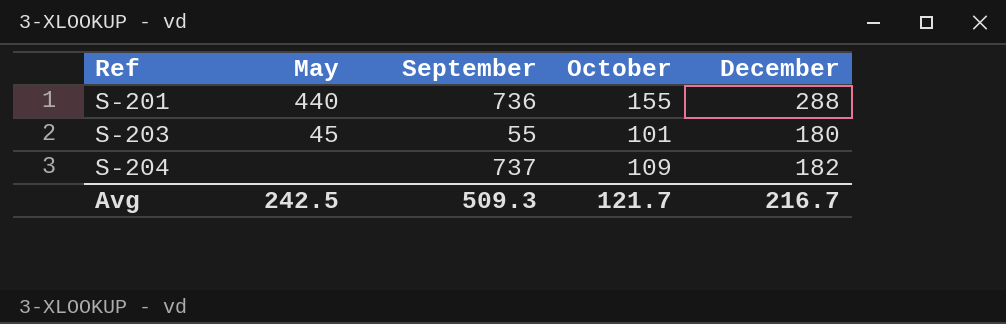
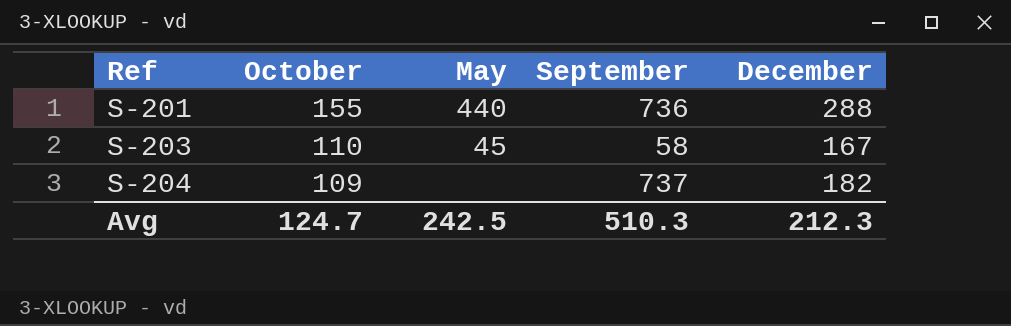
column October | position: 4 -> 2
S-203 | October: 101 -> 110
S-203 | September: 55 -> 58
S-203 | December: 180 -> 167
Avg | October: 121.7 -> 124.7
Avg | September: 509.3 -> 510.3
Avg | December: 216.7 -> 212.3

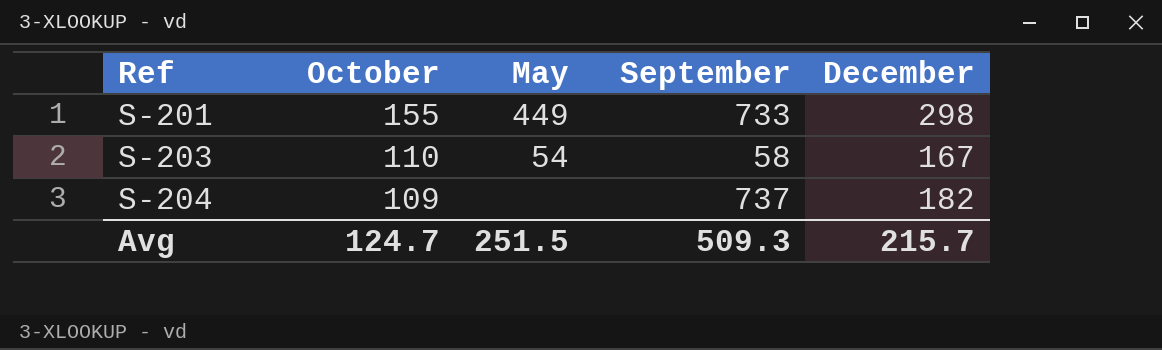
S-201 | May: 440 -> 449
S-201 | September: 736 -> 733
S-201 | December: 288 -> 298
S-203 | May: 45 -> 54
Avg | May: 242.5 -> 251.5
Avg | September: 510.3 -> 509.3
Avg | December: 212.3 -> 215.7

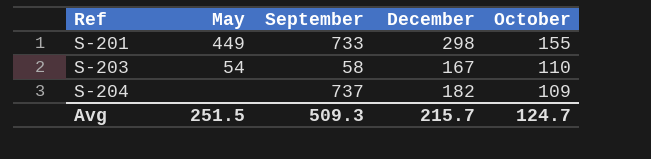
column October | position: 2 -> 5

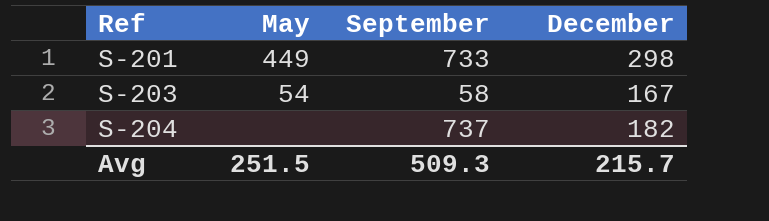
column October | position: 5 -> none

